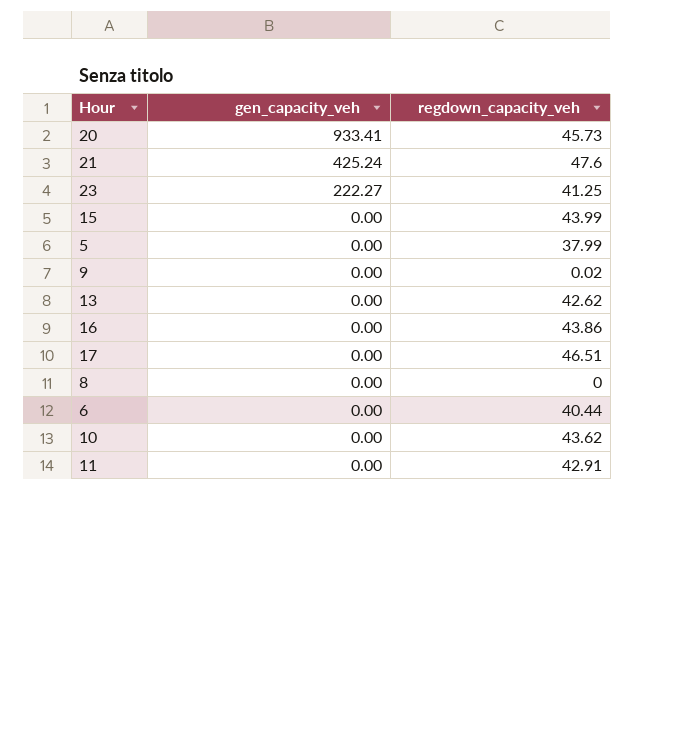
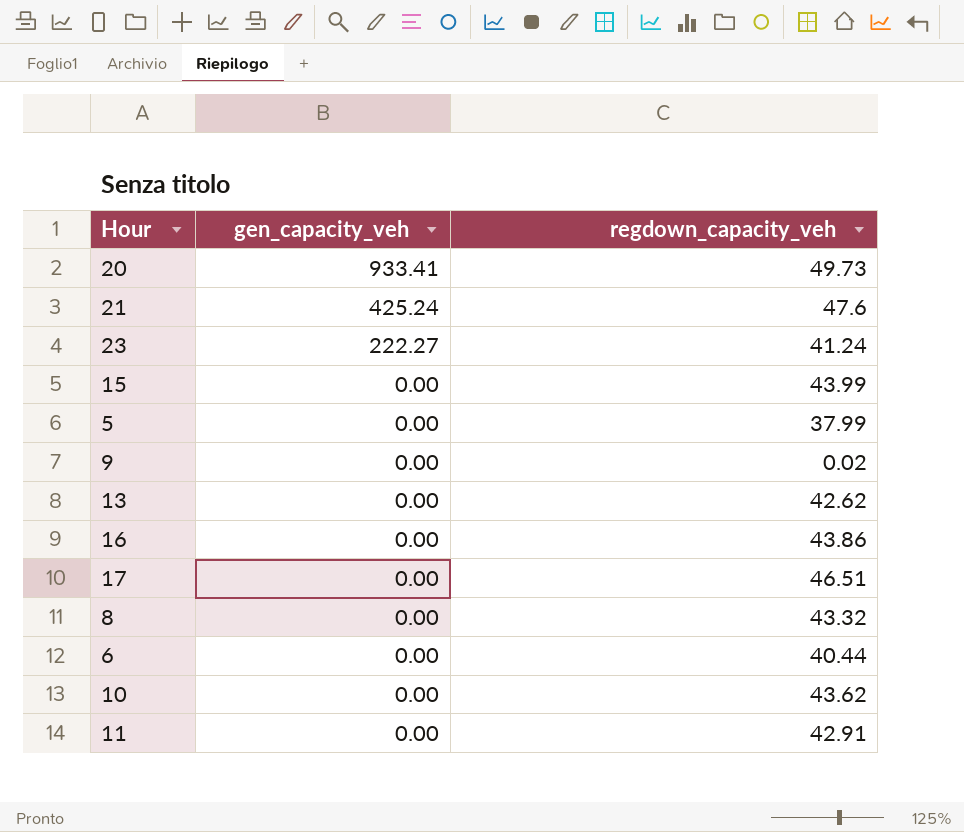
20 | regdown_capacity_veh: 45.73 -> 49.73
23 | regdown_capacity_veh: 41.25 -> 41.24
8 | regdown_capacity_veh: 0 -> 43.32

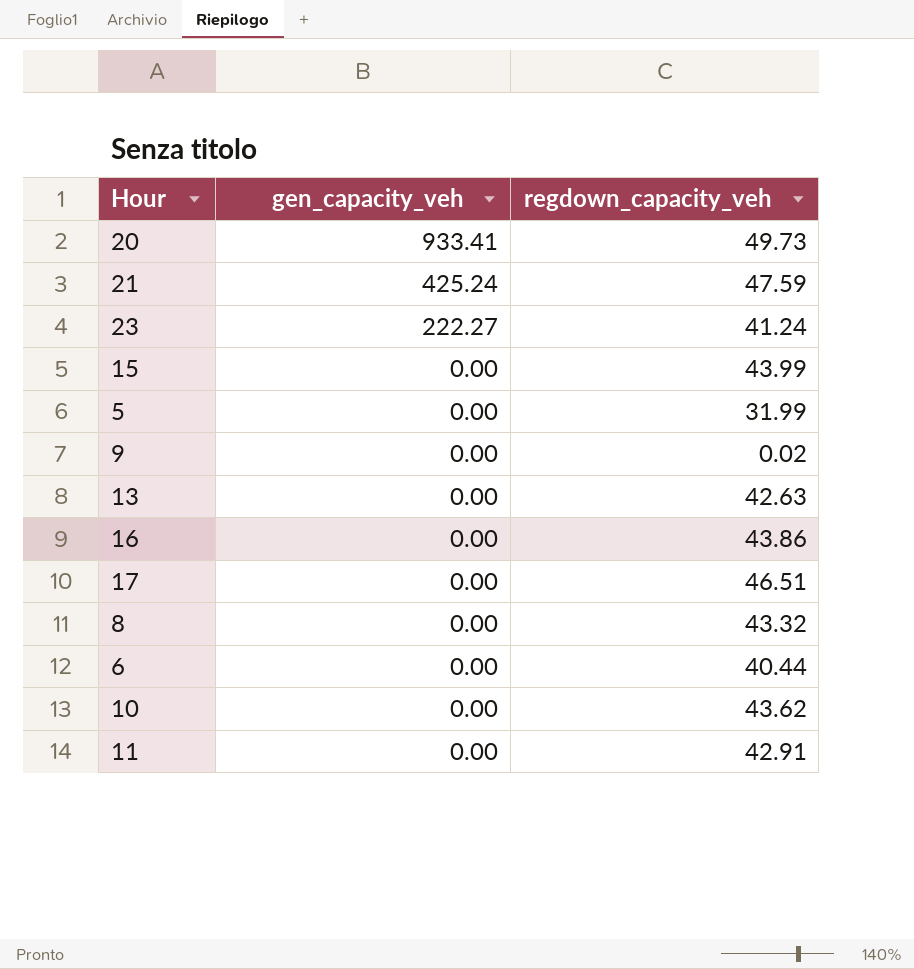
21 | regdown_capacity_veh: 47.6 -> 47.59
5 | regdown_capacity_veh: 37.99 -> 31.99
13 | regdown_capacity_veh: 42.62 -> 42.63

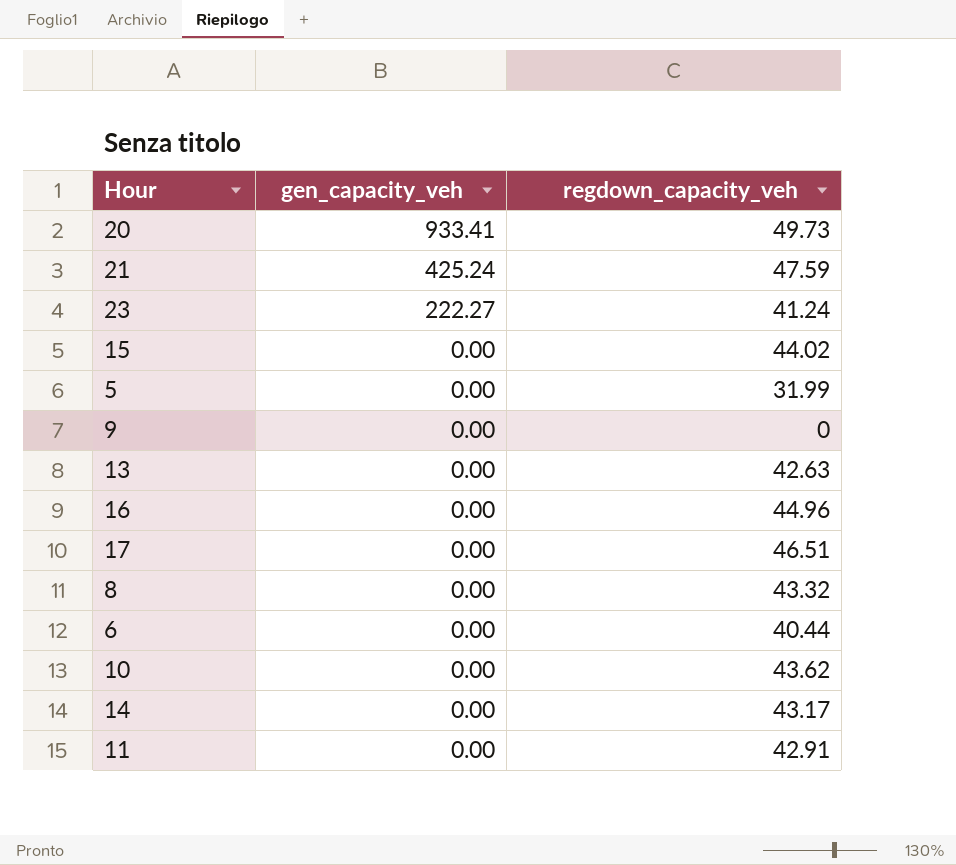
15 | regdown_capacity_veh: 43.99 -> 44.02
9 | regdown_capacity_veh: 0.02 -> 0
16 | regdown_capacity_veh: 43.86 -> 44.96
row 14: none -> 0.00 | 43.17

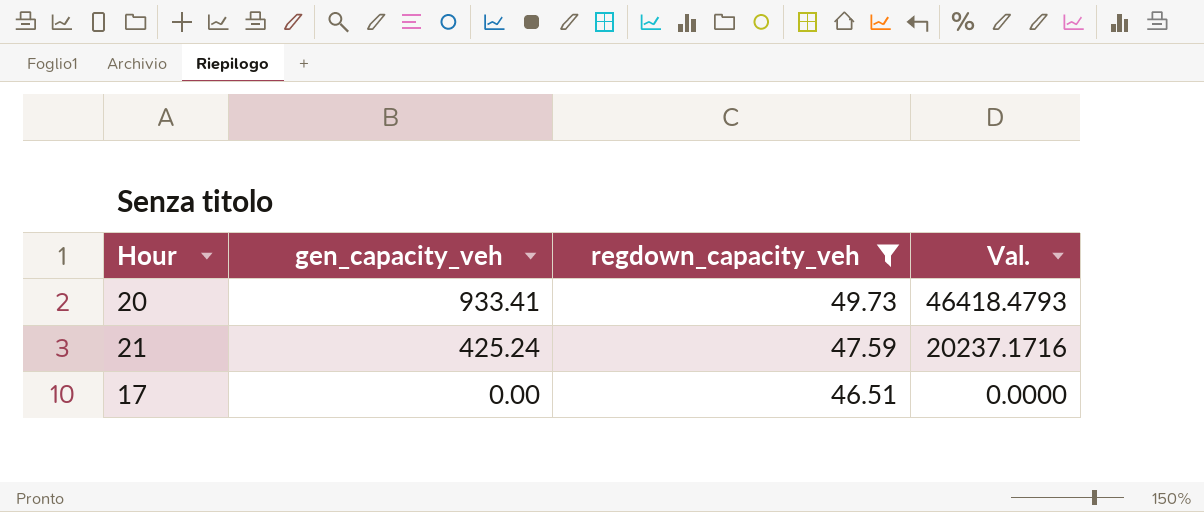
filter: none -> regdown_capacity_veh >= 46.51
column Val. | formula: none -> [gen_capacity_veh] * [regdown_capacity_veh]

